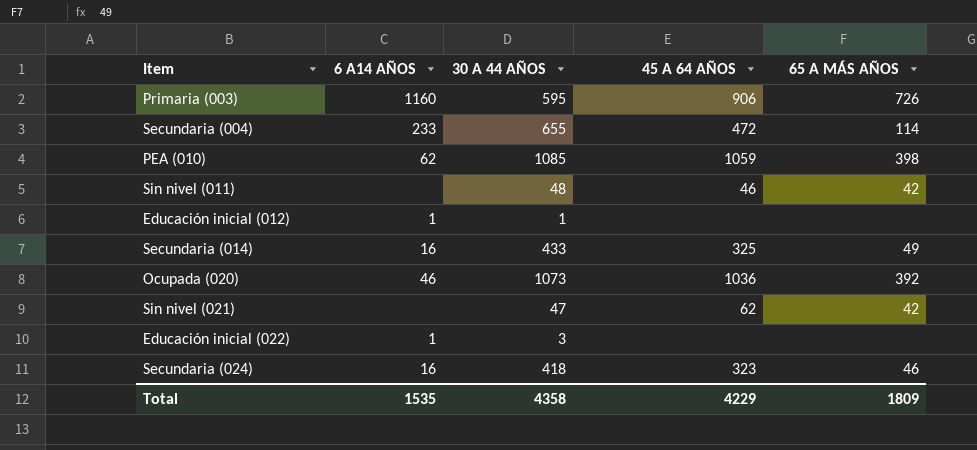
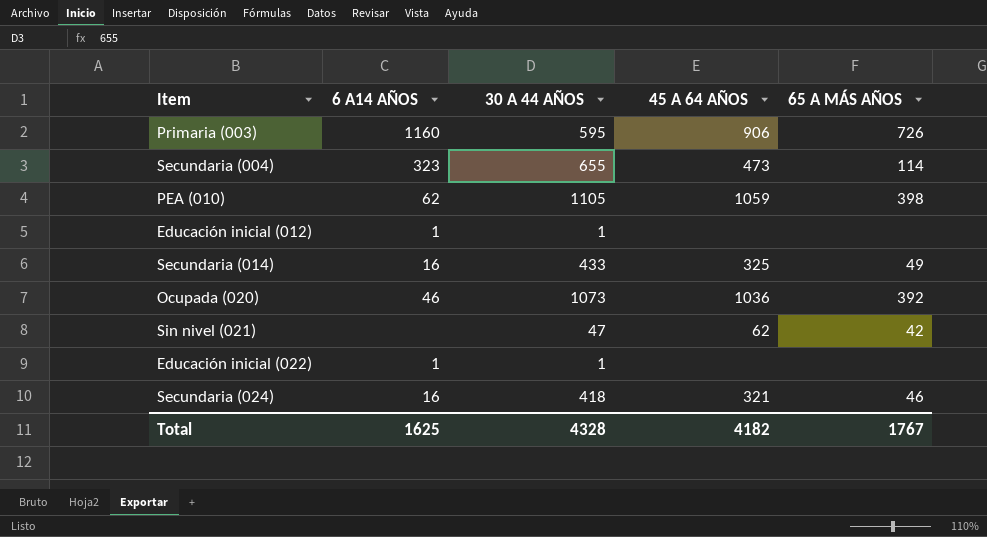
row Sin nivel (011): none | 48 | 46 | 42 -> none
Secundaria (004) | 6 A14 AÑOS: 233 -> 323
Secundaria (004) | 45 A 64 AÑOS: 472 -> 473
PEA (010) | 30 A 44 AÑOS: 1085 -> 1105
Educación inicial (022) | 30 A 44 AÑOS: 3 -> 1
Secundaria (024) | 45 A 64 AÑOS: 323 -> 321
Total | 6 A14 AÑOS: 1535 -> 1625
Total | 30 A 44 AÑOS: 4358 -> 4328
Total | 45 A 64 AÑOS: 4229 -> 4182
Total | 65 A MÁS AÑOS: 1809 -> 1767

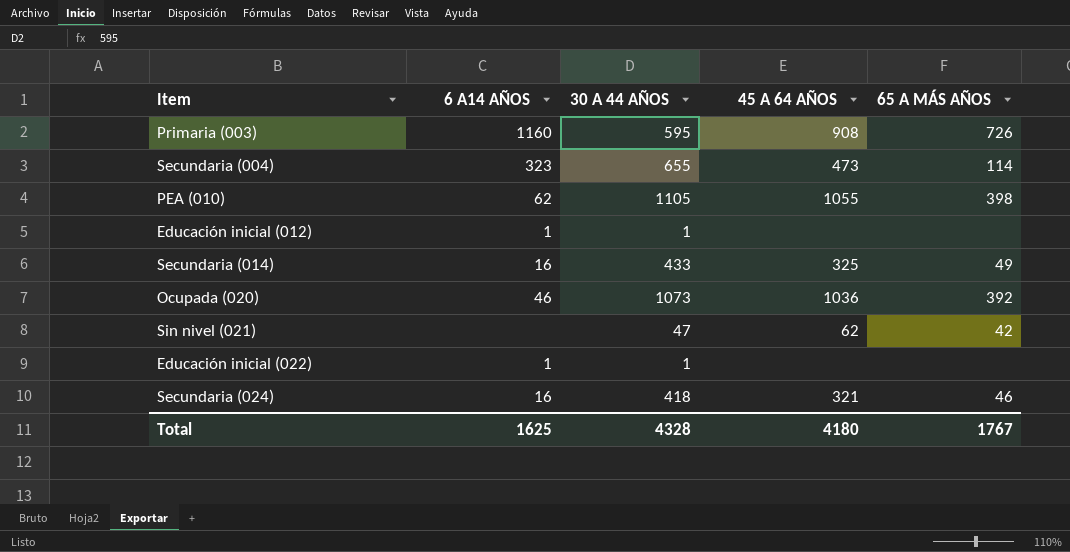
Primaria (003) | 45 A 64 AÑOS: 906 -> 908
PEA (010) | 45 A 64 AÑOS: 1059 -> 1055
Total | 45 A 64 AÑOS: 4182 -> 4180

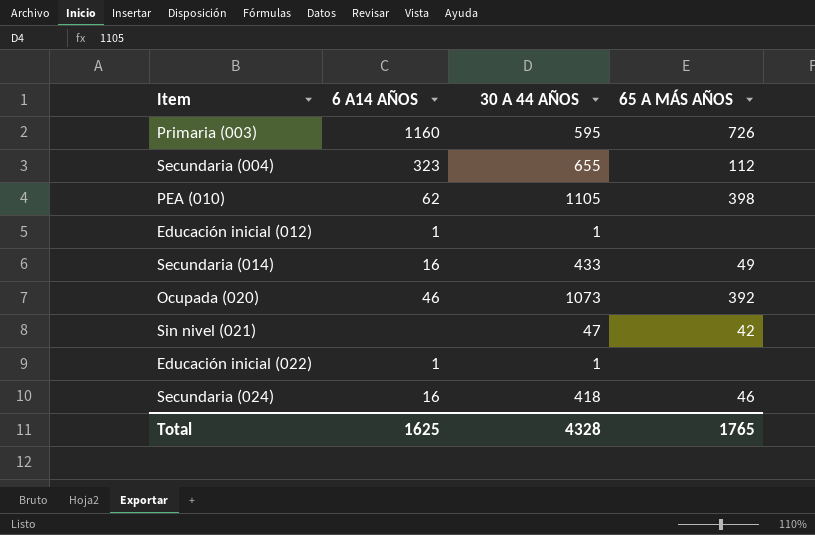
column 45 A 64 AÑOS | position: 4 -> none
Secundaria (004) | 65 A MÁS AÑOS: 114 -> 112
Total | 65 A MÁS AÑOS: 1767 -> 1765

